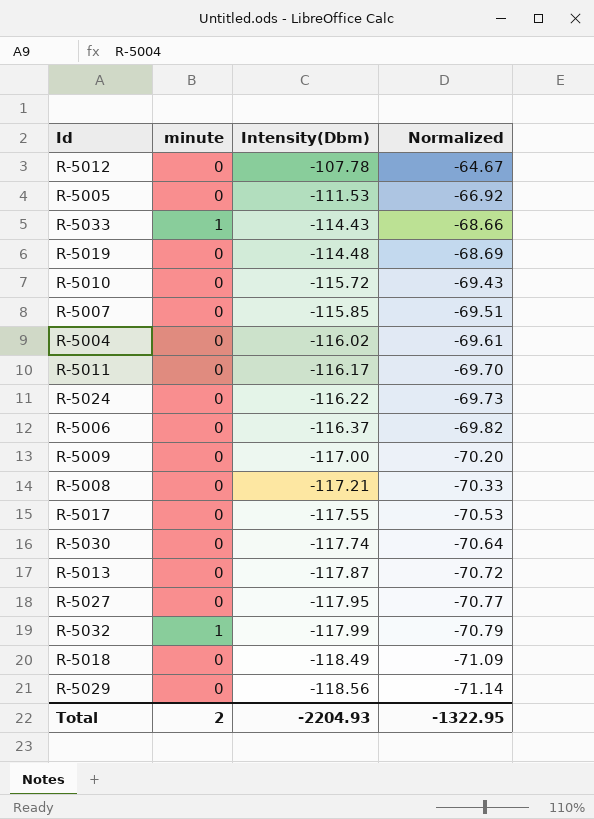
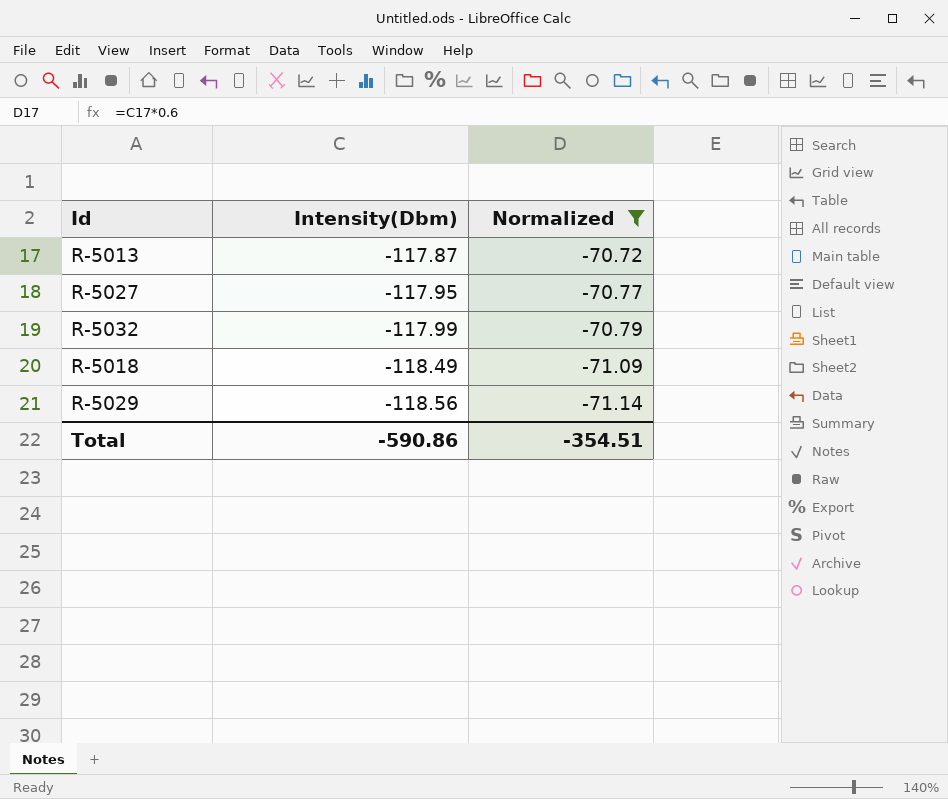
filter: none -> Normalized <= -70.72
column minute | position: 2 -> none
Total | Intensity(Dbm): -2204.93 -> -590.86
Total | Normalized: -1322.95 -> -354.51

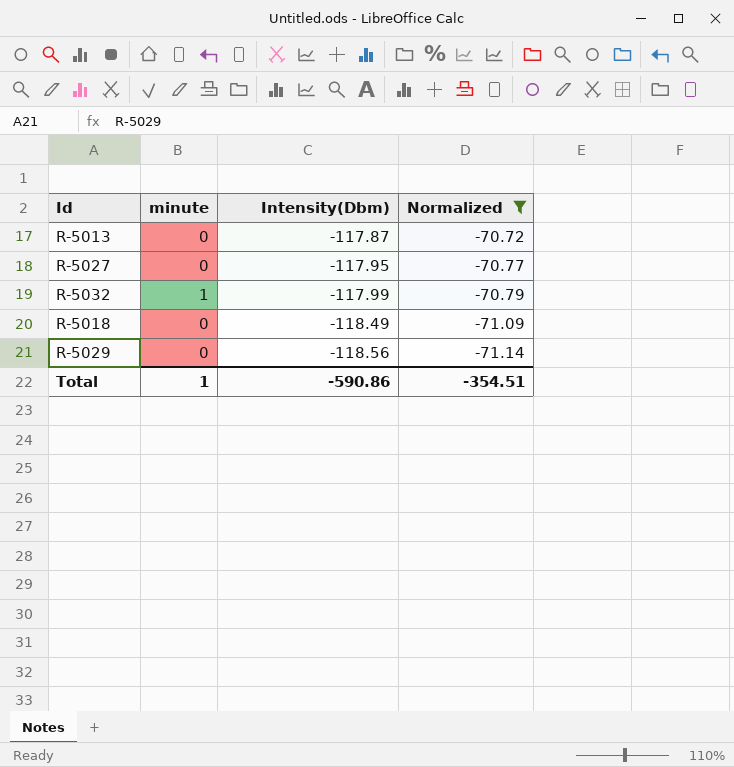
column minute | position: none -> 2

